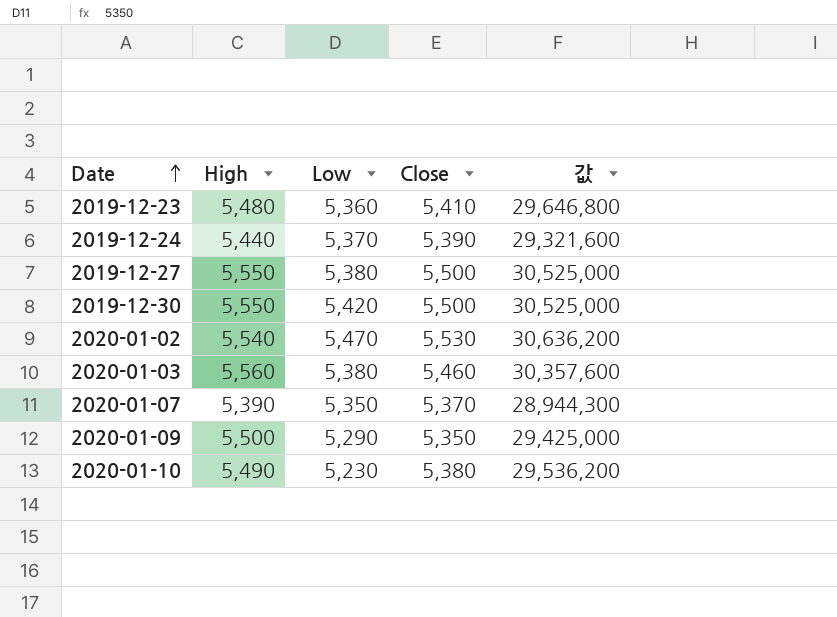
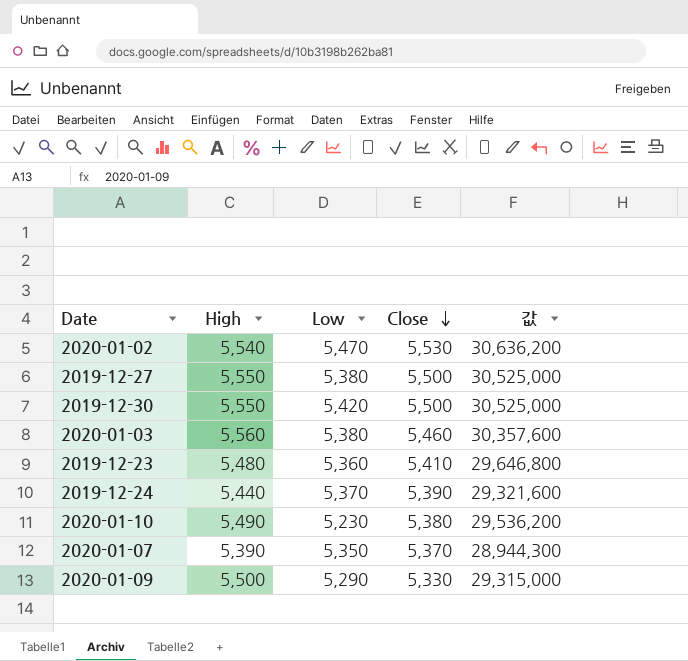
row order: Date ascending -> Close descending
2020-01-09 | Close: 5,350 -> 5,330
2020-01-09 | 값: 29,425,000 -> 29,315,000

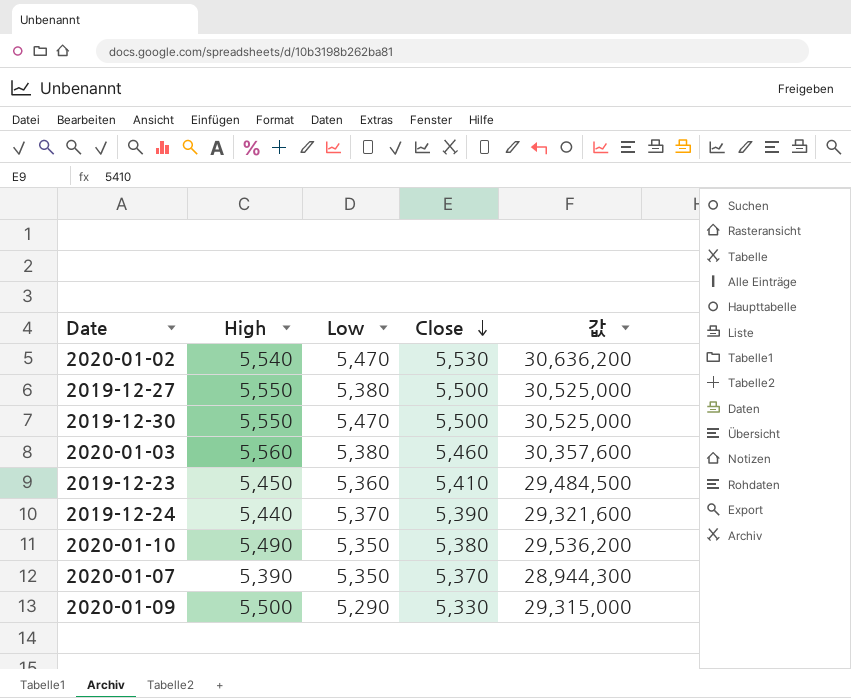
2019-12-30 | Low: 5,420 -> 5,470
2019-12-23 | High: 5,480 -> 5,450
2019-12-23 | 값: 29,646,800 -> 29,484,500
2020-01-10 | Low: 5,230 -> 5,350

